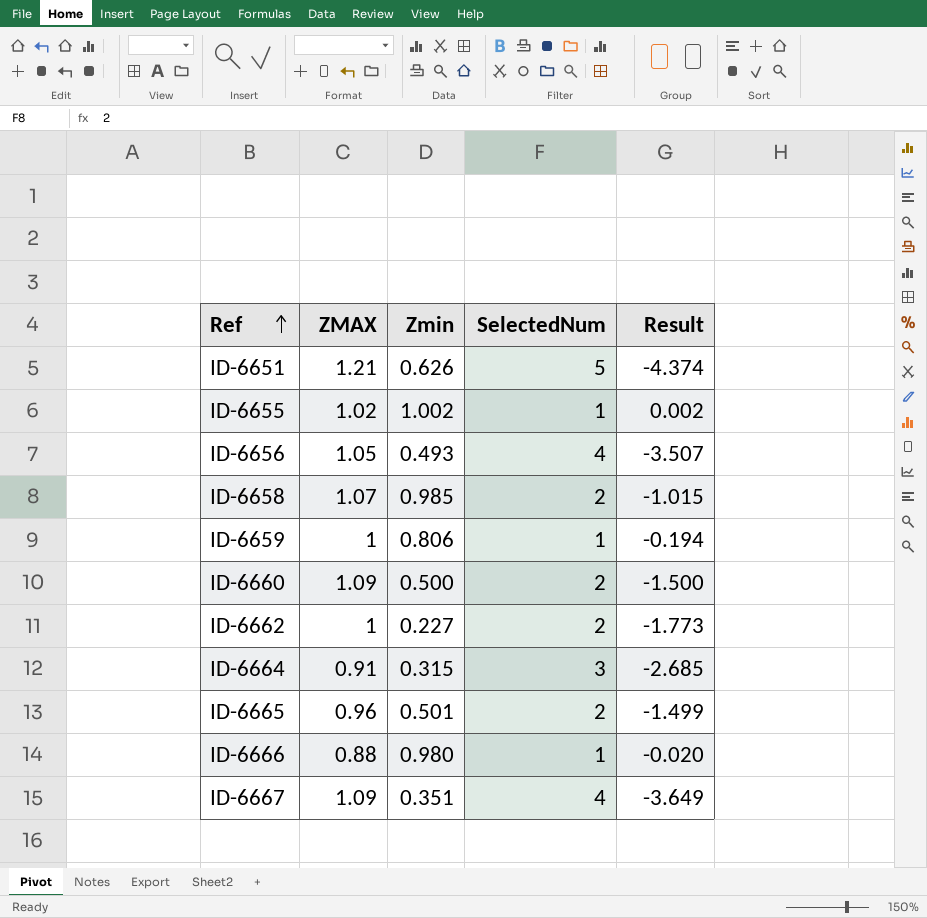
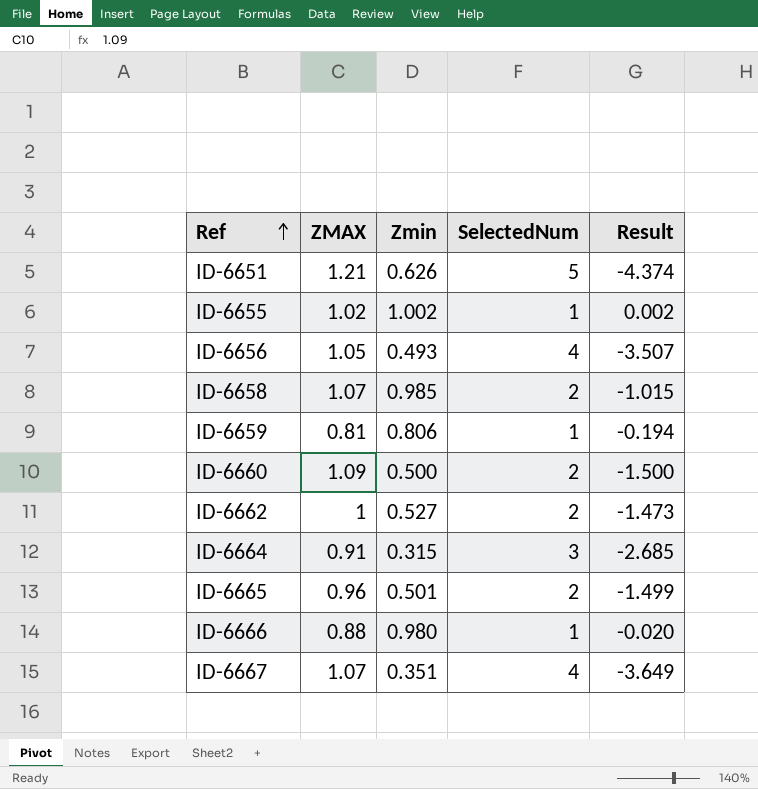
ID-6659 | ZMAX: 1 -> 0.81
ID-6662 | Zmin: 0.227 -> 0.527
ID-6662 | Result: -1.773 -> -1.473
ID-6667 | ZMAX: 1.09 -> 1.07

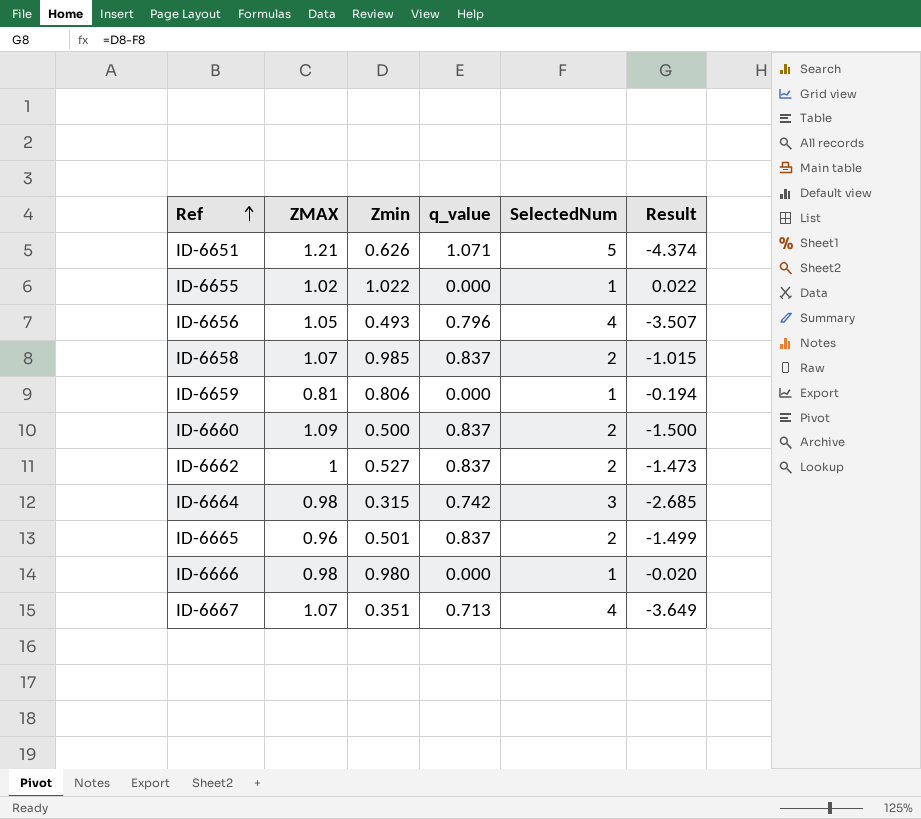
column q_value | position: none -> 4
ID-6655 | Zmin: 1.002 -> 1.022
ID-6655 | Result: 0.002 -> 0.022
ID-6664 | ZMAX: 0.91 -> 0.98
ID-6666 | ZMAX: 0.88 -> 0.98

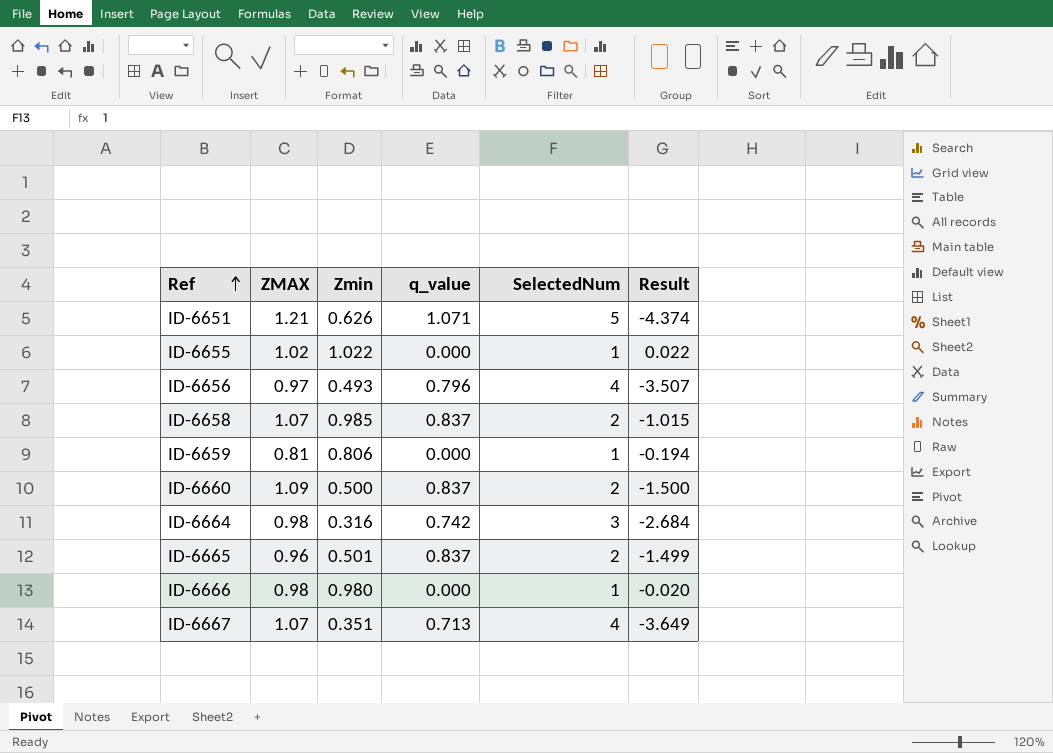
row ID-6662: 1 | 0.527 | 0.837 | 2 | -1.473 -> none
ID-6656 | ZMAX: 1.05 -> 0.97
ID-6664 | Zmin: 0.315 -> 0.316
ID-6664 | Result: -2.685 -> -2.684

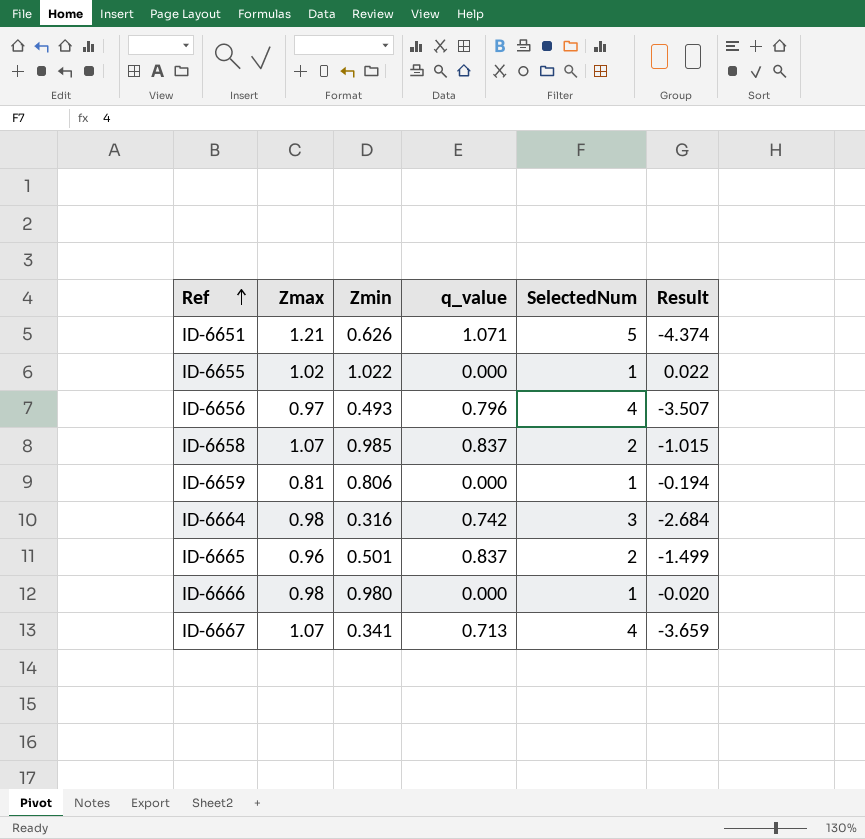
column name: ZMAX -> Zmax
row ID-6660: 1.09 | 0.500 | 0.837 | 2 | -1.500 -> none
ID-6667 | Zmin: 0.351 -> 0.341
ID-6667 | Result: -3.649 -> -3.659

